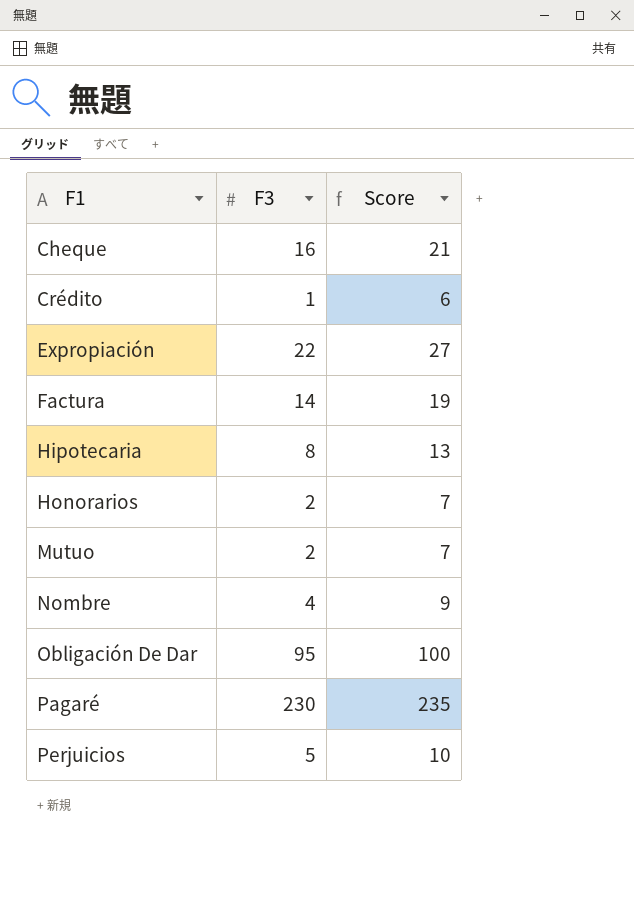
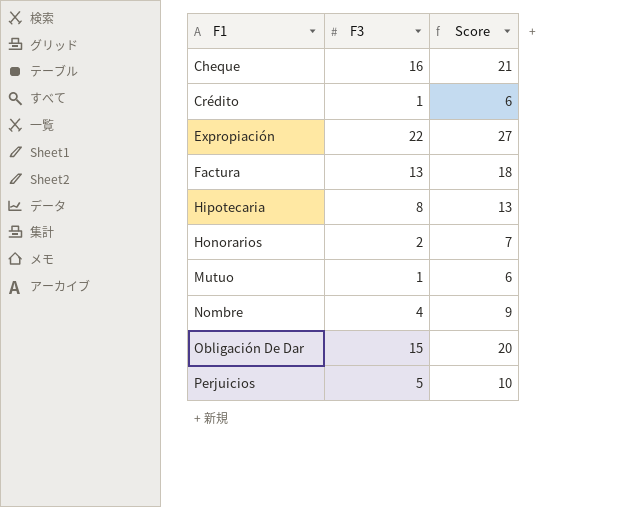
row Pagaré: 230 | 235 -> none
Factura | F3: 14 -> 13
Factura | Score: 19 -> 18
Mutuo | F3: 2 -> 1
Mutuo | Score: 7 -> 6
Obligación De Dar | F3: 95 -> 15
Obligación De Dar | Score: 100 -> 20

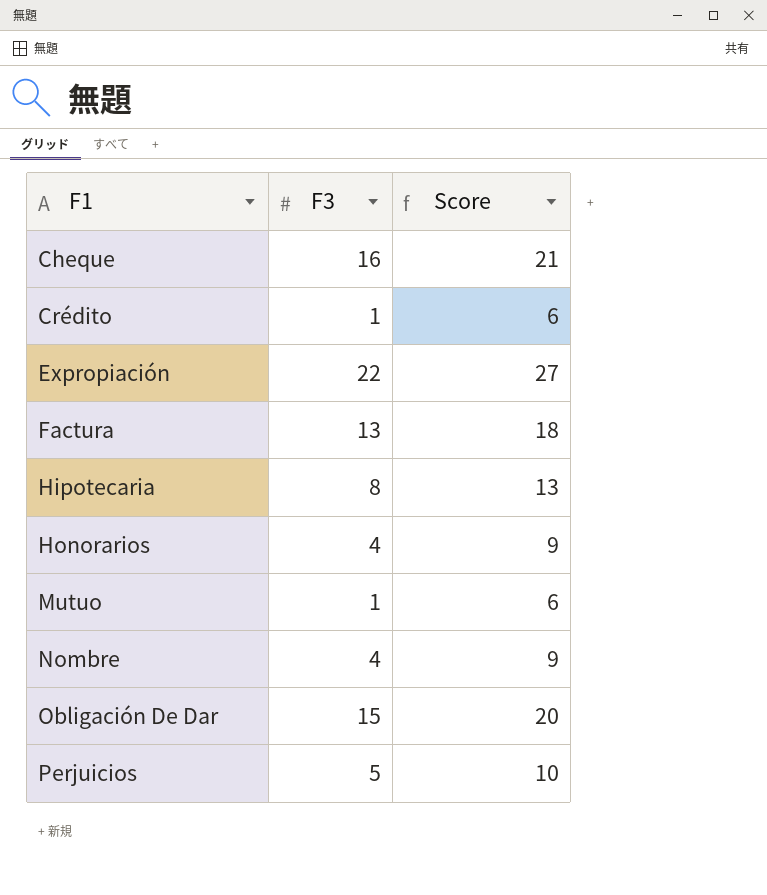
Honorarios | F3: 2 -> 4
Honorarios | Score: 7 -> 9

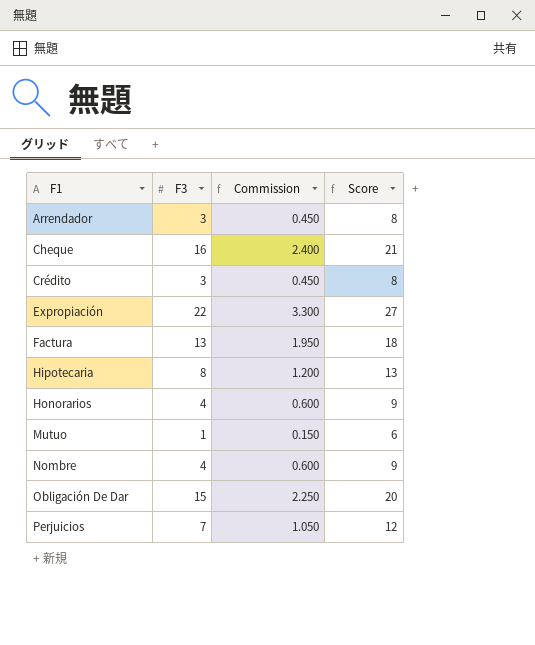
column Commission | formula: none -> [F3] * 0.15
row Arrendador: none -> 3 | 0.450 | 8
Crédito | F3: 1 -> 3
Crédito | Score: 6 -> 8
Perjuicios | F3: 5 -> 7
Perjuicios | Score: 10 -> 12

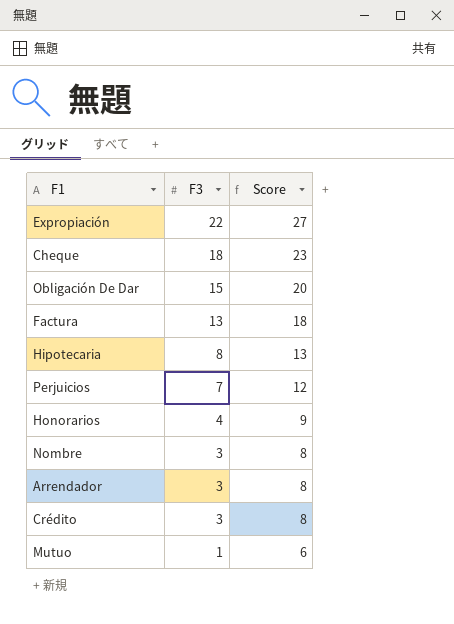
row order: F1 ascending -> F3 descending
column Commission | formula: [F3] * 0.15 -> none
Cheque | F3: 16 -> 18
Cheque | Score: 21 -> 23
Nombre | F3: 4 -> 3
Nombre | Score: 9 -> 8

